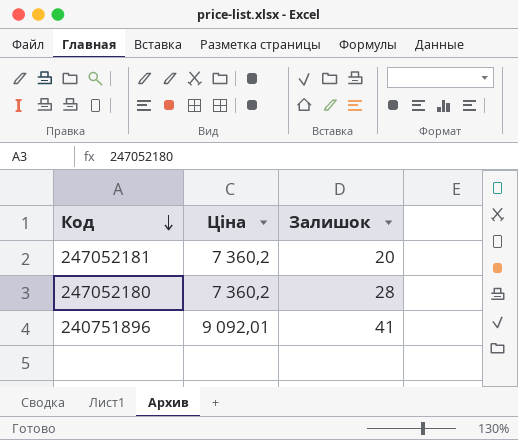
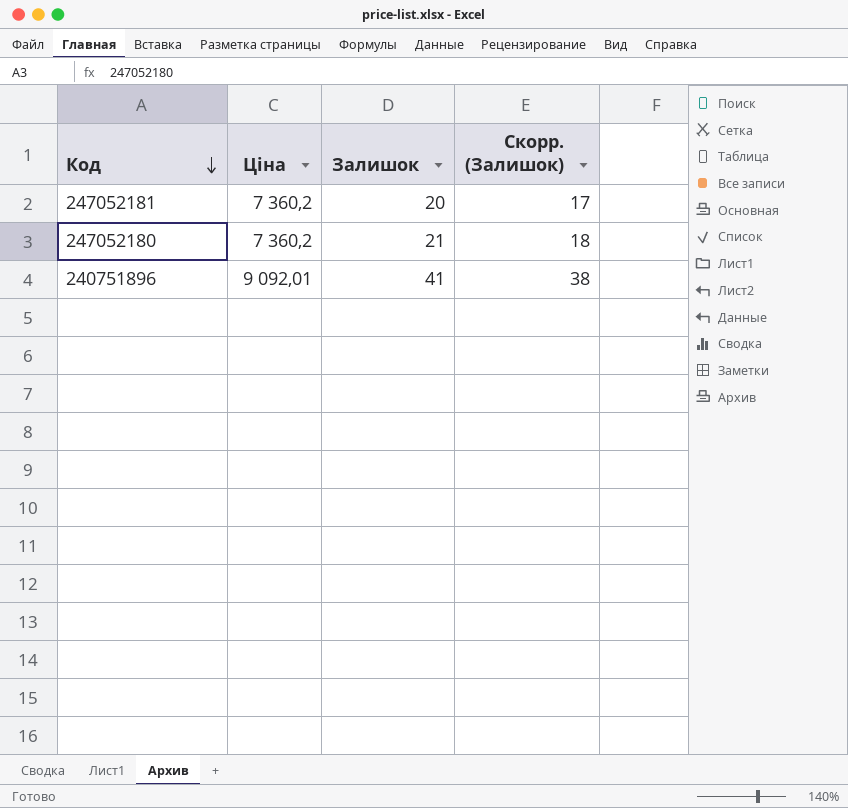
column Скорр. (Залишок) | formula: none -> [Залишок] - 3
247052180 | Залишок: 28 -> 21

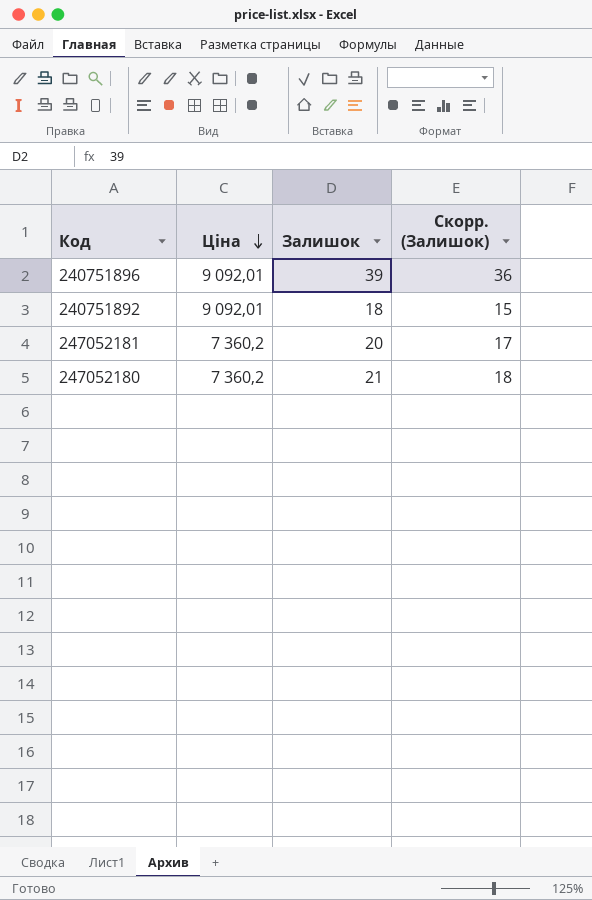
row order: Код descending -> Ціна descending
240751896 | Залишок: 41 -> 39
240751896 | Скорр. (Залишок): 38 -> 36
row 240751892: none -> 9 092,01 | 18 | 15

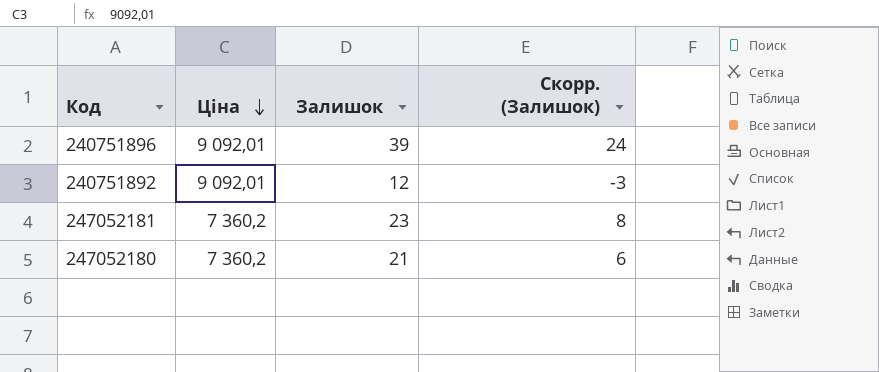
column Скорр. (Залишок) | formula: [Залишок] - 3 -> [Залишок] - 15
240751892 | Залишок: 18 -> 12
247052181 | Залишок: 20 -> 23

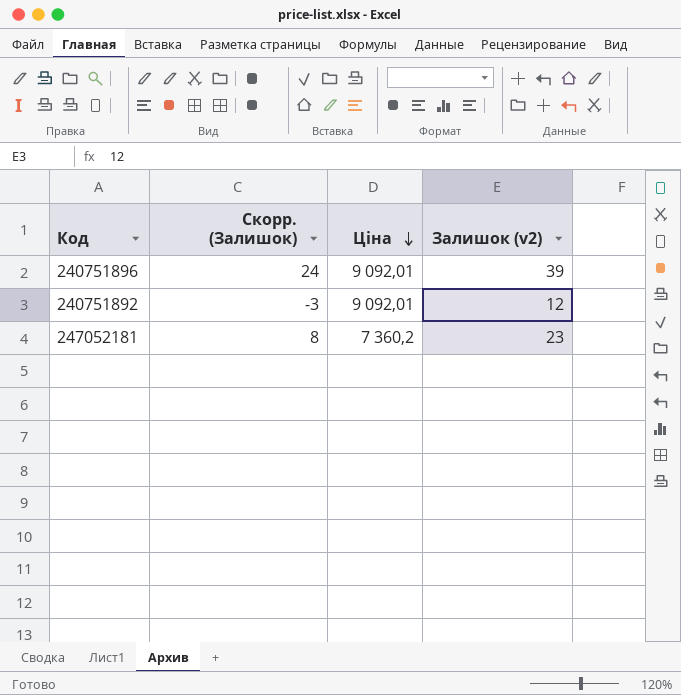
column Скорр. (Залишок) | position: 4 -> 2
column name: Залишок -> Залишок (v2)
row 247052180: 7 360,2 | 21 | 6 -> none

